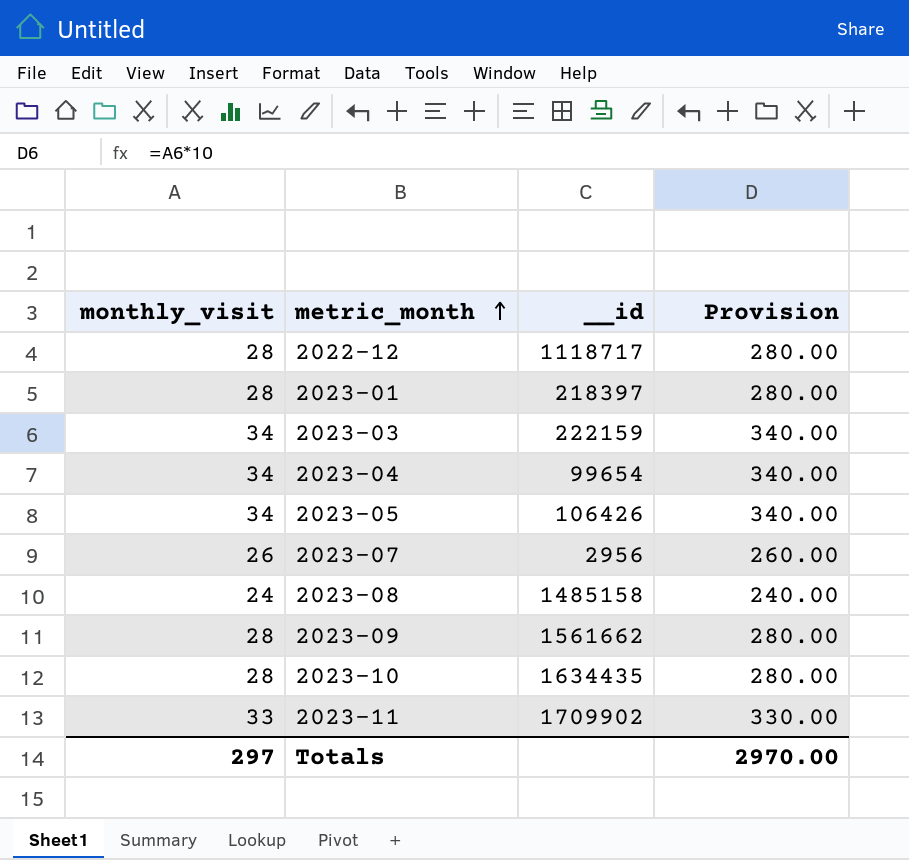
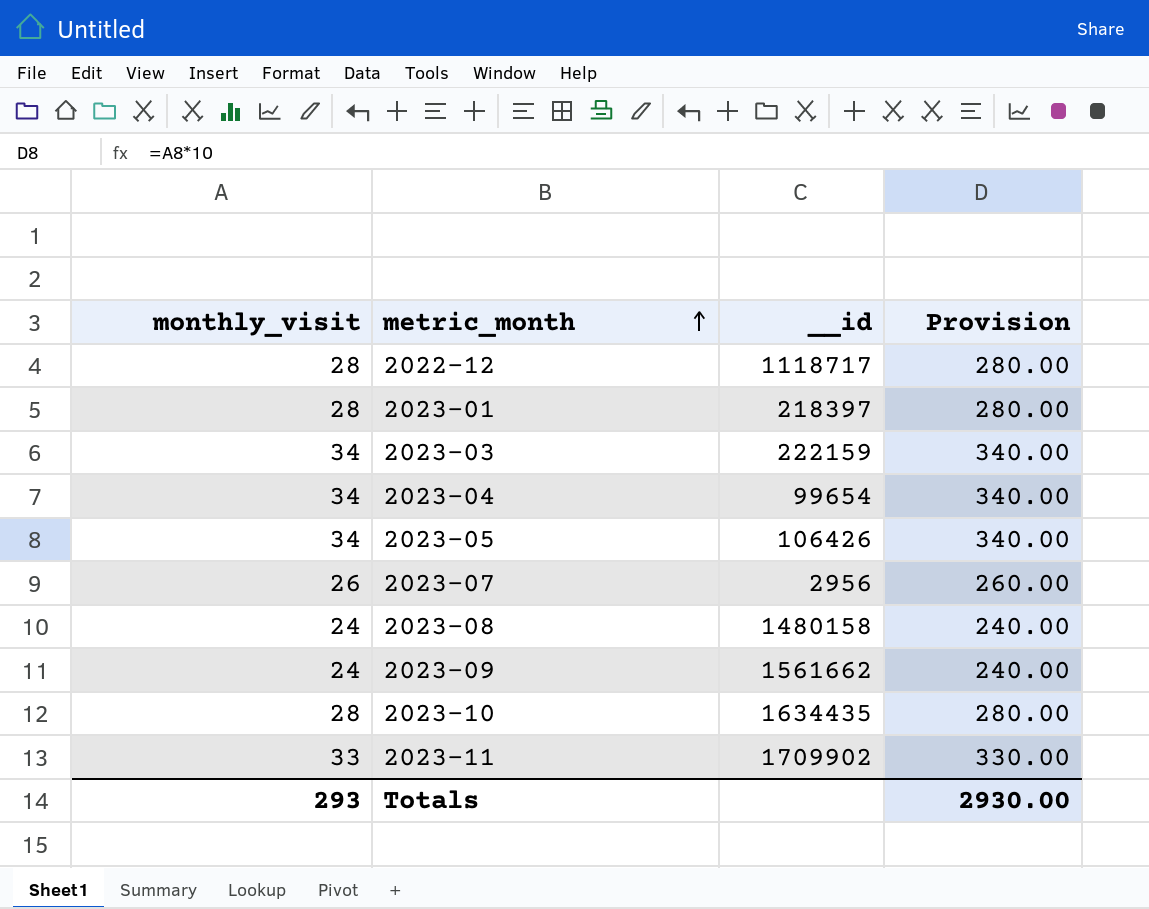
2023-08 | __id: 1485158 -> 1480158
2023-09 | monthly_visit: 28 -> 24
2023-09 | Provision: 280.00 -> 240.00
Totals | monthly_visit: 297 -> 293
Totals | Provision: 2970.00 -> 2930.00

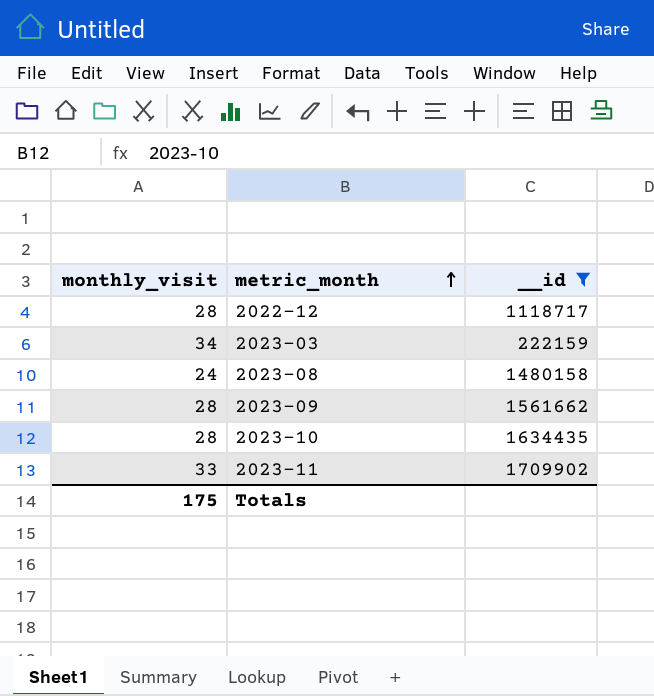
filter: none -> __id >= 222159
column Provision | formula: [monthly_visit] * 10 -> none
2023-09 | monthly_visit: 24 -> 28
Totals | monthly_visit: 293 -> 175

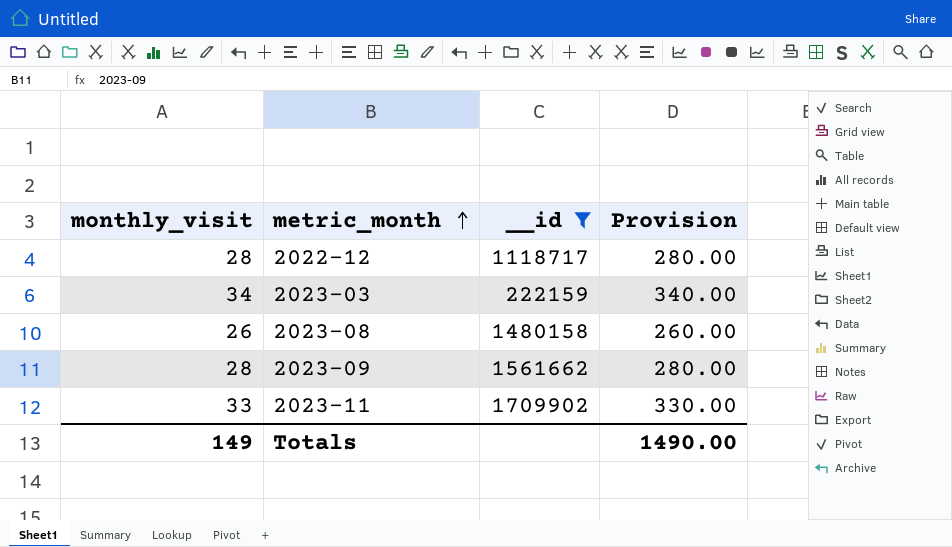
column Provision | formula: none -> [monthly_visit] * 10
row 2023-10: 28 | 1634435 -> none
2023-08 | monthly_visit: 24 -> 26
Totals | monthly_visit: 175 -> 149

